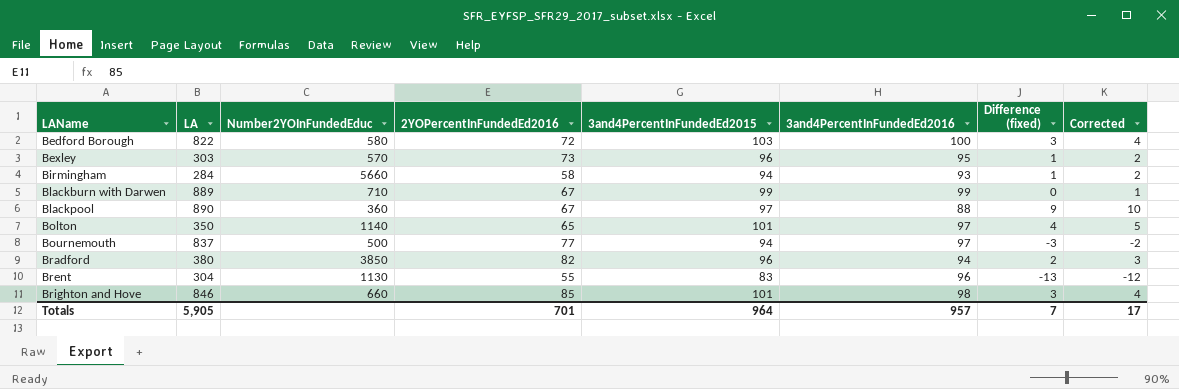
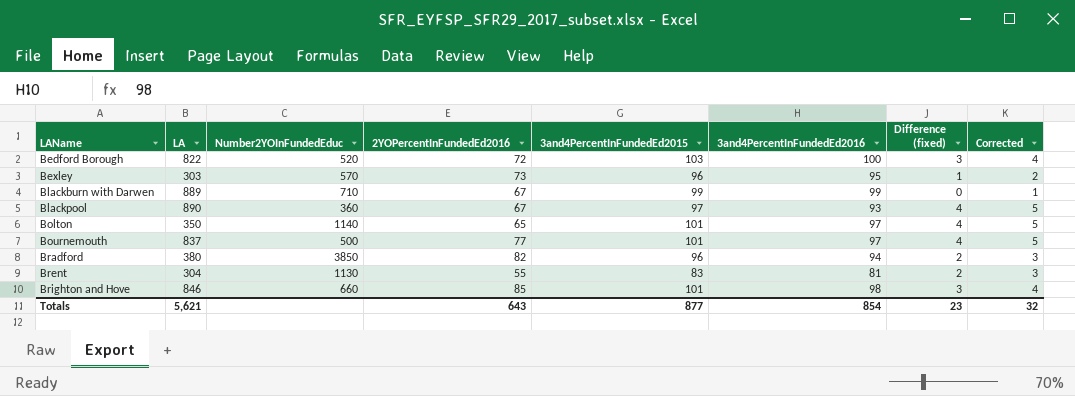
row Birmingham: 284 | 5660 | 58 | 94 | 93 | 1 | 2 -> none
Bedford Borough | Number2YOInFundedEduc: 580 -> 520
Blackpool | 3and4PercentInFundedEd2016: 88 -> 93
Blackpool | Difference (fixed): 9 -> 4
Blackpool | Corrected: 10 -> 5
Bournemouth | 3and4PercentInFundedEd2015: 94 -> 101
Bournemouth | Difference (fixed): -3 -> 4
Bournemouth | Corrected: -2 -> 5
Brent | 3and4PercentInFundedEd2016: 96 -> 81
Brent | Difference (fixed): -13 -> 2
Brent | Corrected: -12 -> 3
Totals | LA: 5,905 -> 5,621
Totals | 2YOPercentInFundedEd2016: 701 -> 643
Totals | 3and4PercentInFundedEd2015: 964 -> 877
Totals | 3and4PercentInFundedEd2016: 957 -> 854
Totals | Difference (fixed): 7 -> 23
Totals | Corrected: 17 -> 32

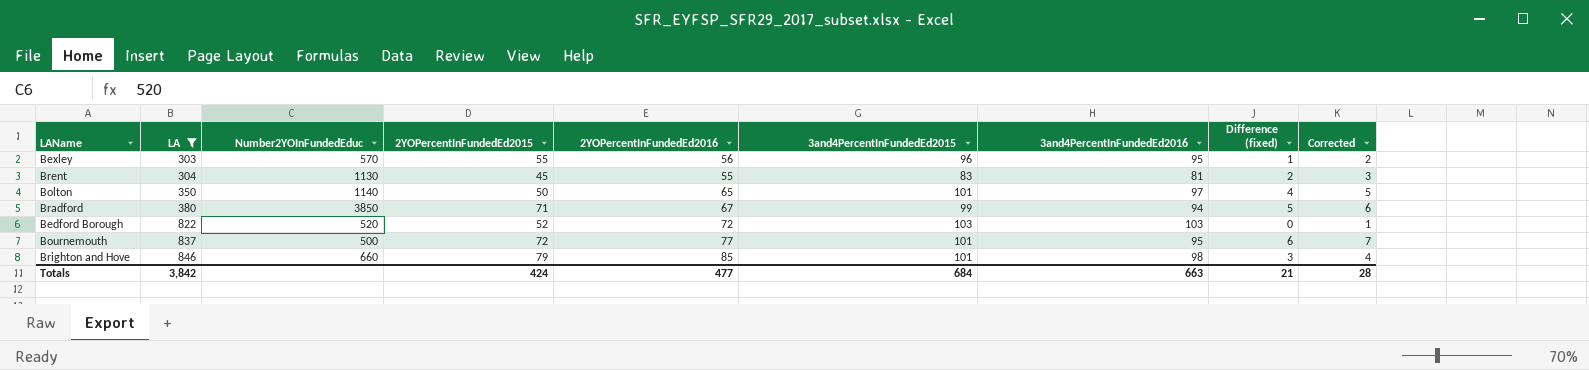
filter: none -> LA <= 846
row order: LAName ascending -> LA ascending
column 2YOPercentInFundedEd2015 | position: none -> 4
Bexley | 2YOPercentInFundedEd2016: 73 -> 56
Bradford | 2YOPercentInFundedEd2016: 82 -> 67
Bradford | 3and4PercentInFundedEd2015: 96 -> 99
Bradford | Difference (fixed): 2 -> 5
Bradford | Corrected: 3 -> 6
Bedford Borough | 3and4PercentInFundedEd2016: 100 -> 103
Bedford Borough | Difference (fixed): 3 -> 0
Bedford Borough | Corrected: 4 -> 1
Bournemouth | 3and4PercentInFundedEd2016: 97 -> 95
Bournemouth | Difference (fixed): 4 -> 6
Bournemouth | Corrected: 5 -> 7
Totals | LA: 5,621 -> 3,842
Totals | 2YOPercentInFundedEd2016: 643 -> 477
Totals | 3and4PercentInFundedEd2015: 877 -> 684
Totals | 3and4PercentInFundedEd2016: 854 -> 663
Totals | Difference (fixed): 23 -> 21
Totals | Corrected: 32 -> 28

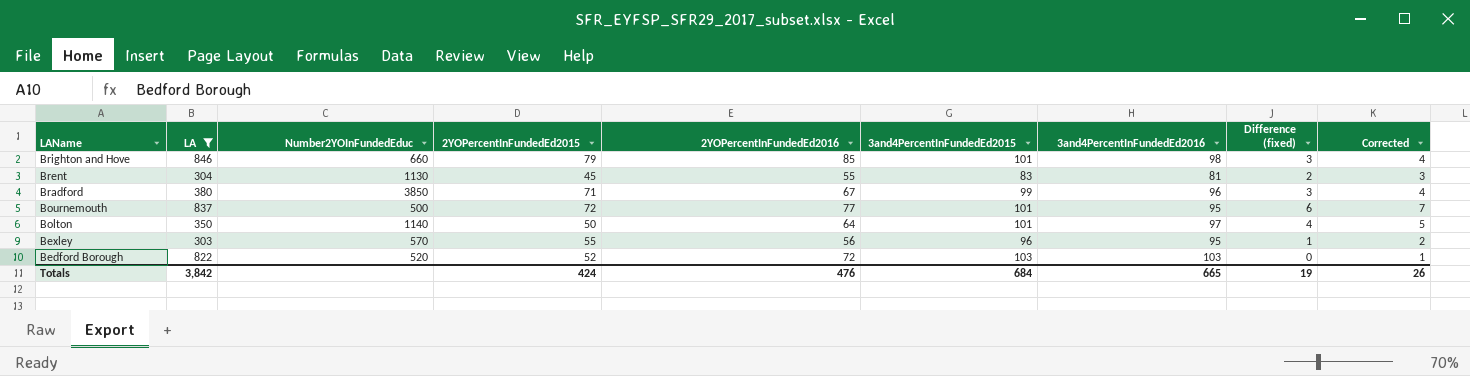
row order: LA ascending -> LAName descending
Bradford | 3and4PercentInFundedEd2016: 94 -> 96
Bradford | Difference (fixed): 5 -> 3
Bradford | Corrected: 6 -> 4
Bolton | 2YOPercentInFundedEd2016: 65 -> 64
Totals | 2YOPercentInFundedEd2016: 477 -> 476
Totals | 3and4PercentInFundedEd2016: 663 -> 665
Totals | Difference (fixed): 21 -> 19
Totals | Corrected: 28 -> 26

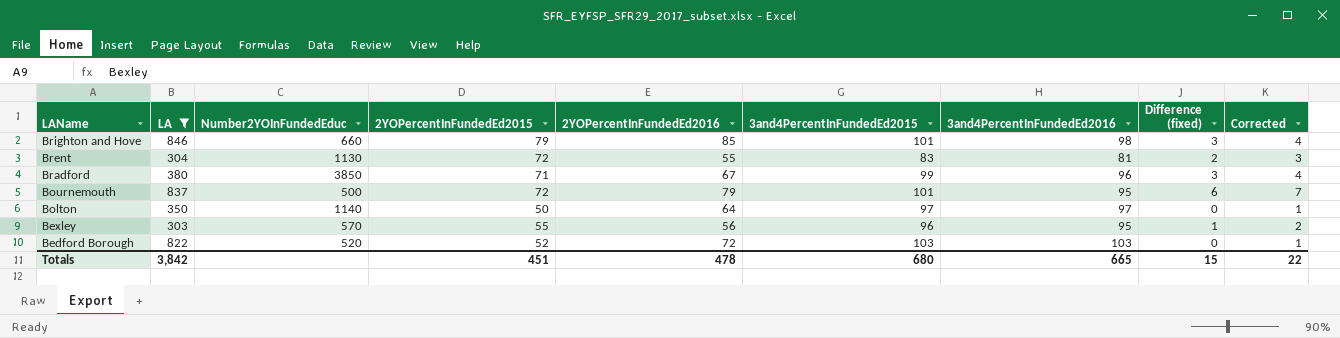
Brent | 2YOPercentInFundedEd2015: 45 -> 72
Bournemouth | 2YOPercentInFundedEd2016: 77 -> 79
Bolton | 3and4PercentInFundedEd2015: 101 -> 97
Bolton | Difference (fixed): 4 -> 0
Bolton | Corrected: 5 -> 1
Totals | 2YOPercentInFundedEd2015: 424 -> 451
Totals | 2YOPercentInFundedEd2016: 476 -> 478
Totals | 3and4PercentInFundedEd2015: 684 -> 680
Totals | Difference (fixed): 19 -> 15
Totals | Corrected: 26 -> 22

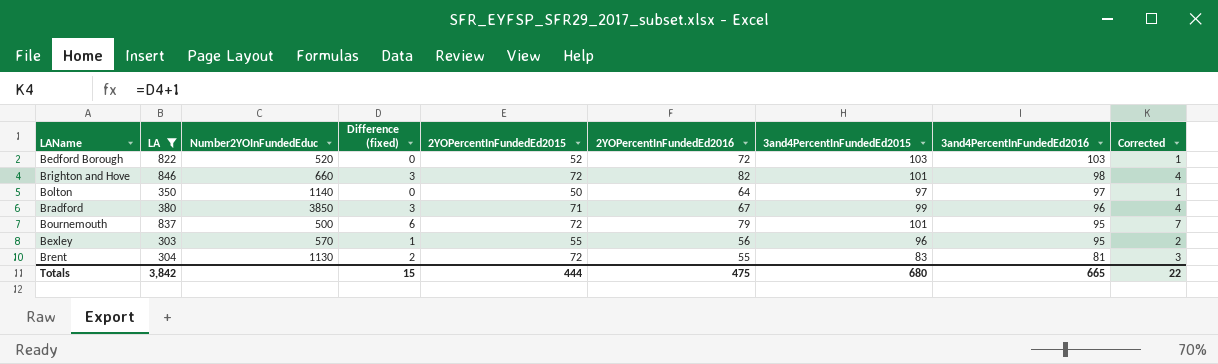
row order: LAName descending -> 3and4PercentInFundedEd2016 descending
column Difference (fixed) | position: 8 -> 4
Brighton and Hove | 2YOPercentInFundedEd2015: 79 -> 72
Brighton and Hove | 2YOPercentInFundedEd2016: 85 -> 82
Totals | 2YOPercentInFundedEd2015: 451 -> 444
Totals | 2YOPercentInFundedEd2016: 478 -> 475

